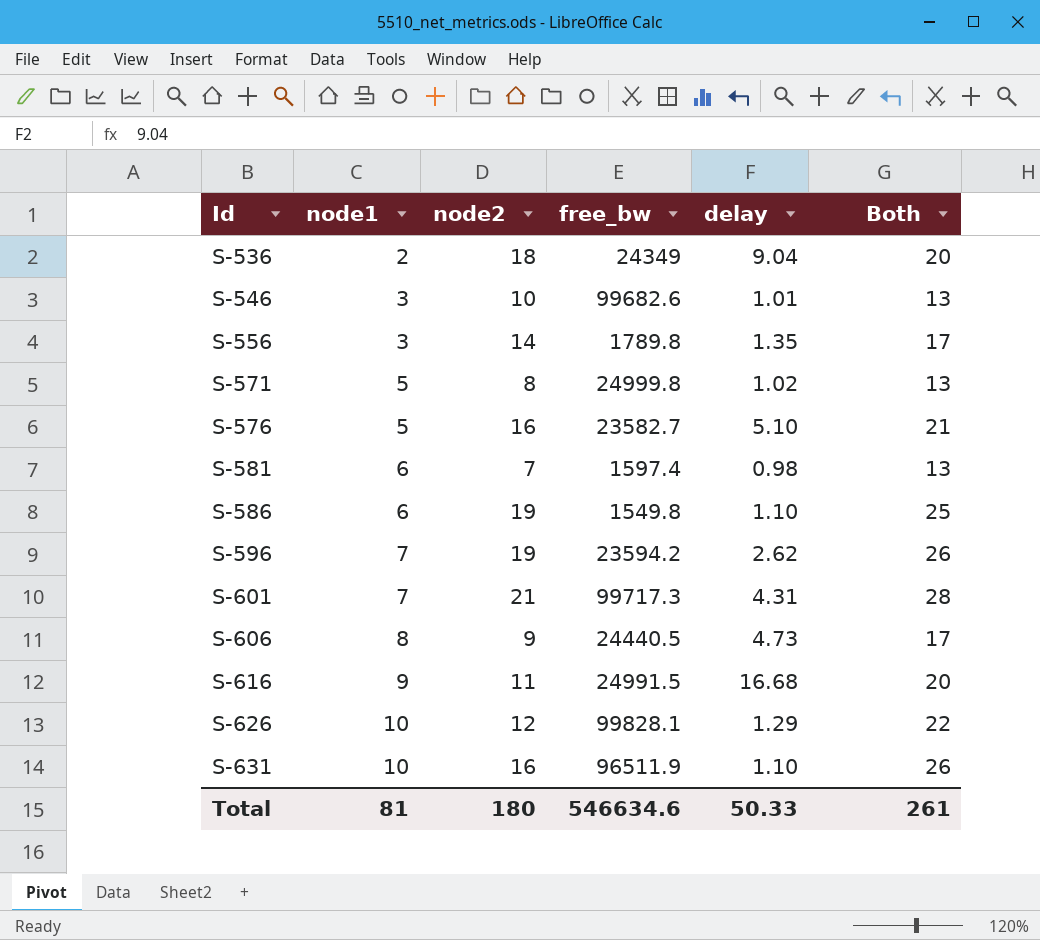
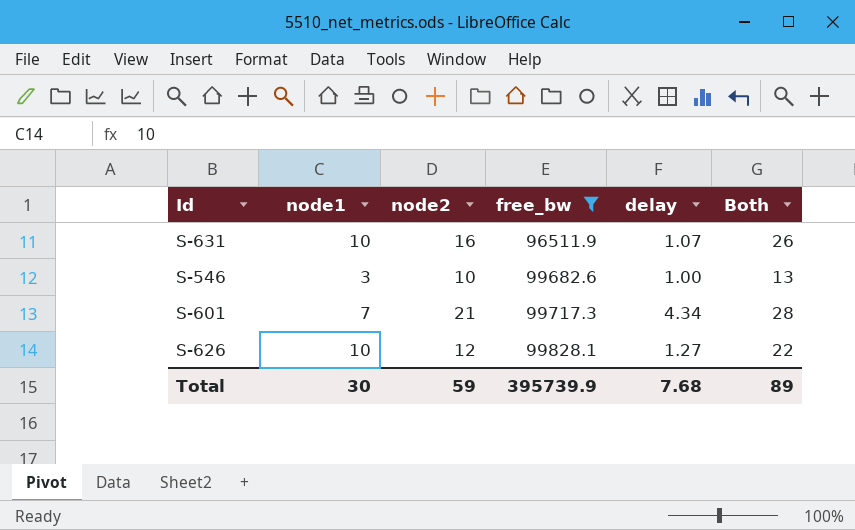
filter: none -> free_bw >= 96511.9
row order: Id ascending -> free_bw ascending
S-631 | delay: 1.10 -> 1.07
S-546 | delay: 1.01 -> 1.00
S-601 | delay: 4.31 -> 4.34
S-626 | delay: 1.29 -> 1.27
Total | node1: 81 -> 30
Total | node2: 180 -> 59
Total | free_bw: 546634.6 -> 395739.9
Total | delay: 50.33 -> 7.68
Total | Both: 261 -> 89

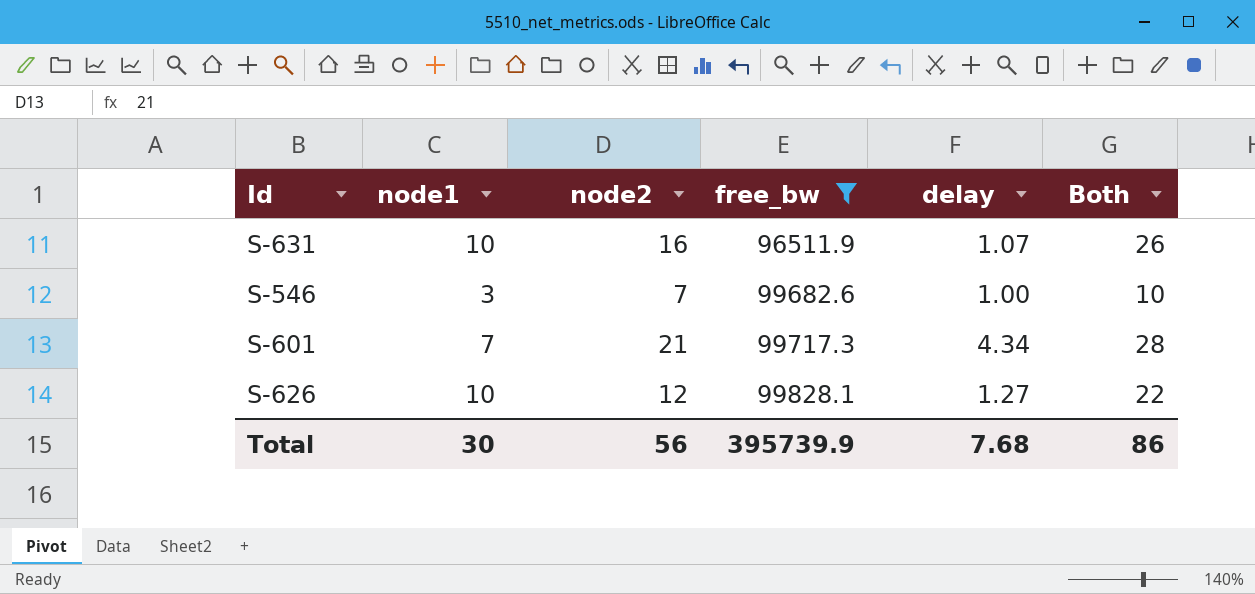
S-546 | node2: 10 -> 7
S-546 | Both: 13 -> 10
Total | node2: 59 -> 56
Total | Both: 89 -> 86

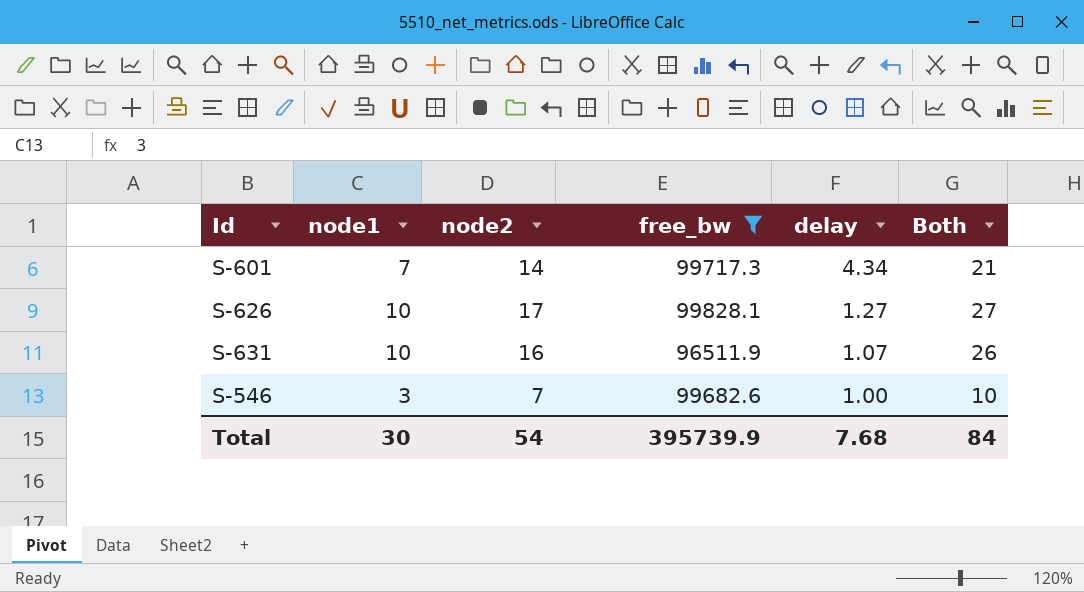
row order: free_bw ascending -> delay descending
S-601 | node2: 21 -> 14
S-601 | Both: 28 -> 21
S-626 | node2: 12 -> 17
S-626 | Both: 22 -> 27
Total | node2: 56 -> 54
Total | Both: 86 -> 84

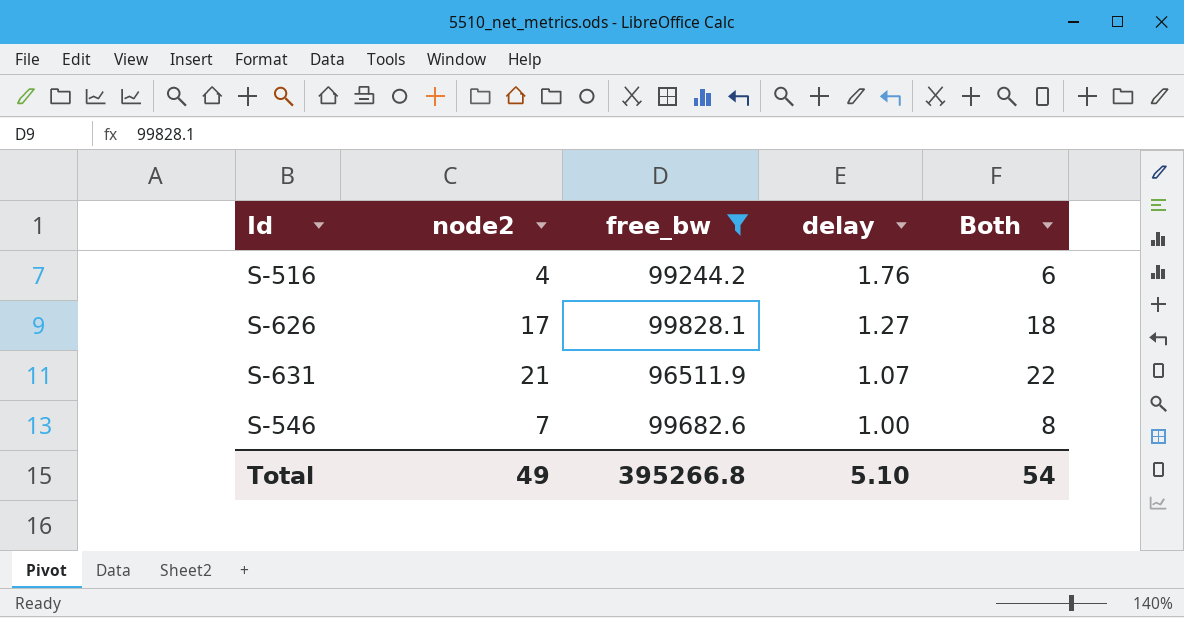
column node1 | position: 2 -> none
column Both | formula: [node1] + [node2] -> [node2] + [delay]
row S-601: 7 | 14 | 99717.3 | 4.34 | 21 -> none
row S-516: none -> 4 | 99244.2 | 1.76 | 6
S-631 | node2: 16 -> 21
Total | node2: 54 -> 49
Total | free_bw: 395739.9 -> 395266.8
Total | delay: 7.68 -> 5.10
Total | Both: 84 -> 54

